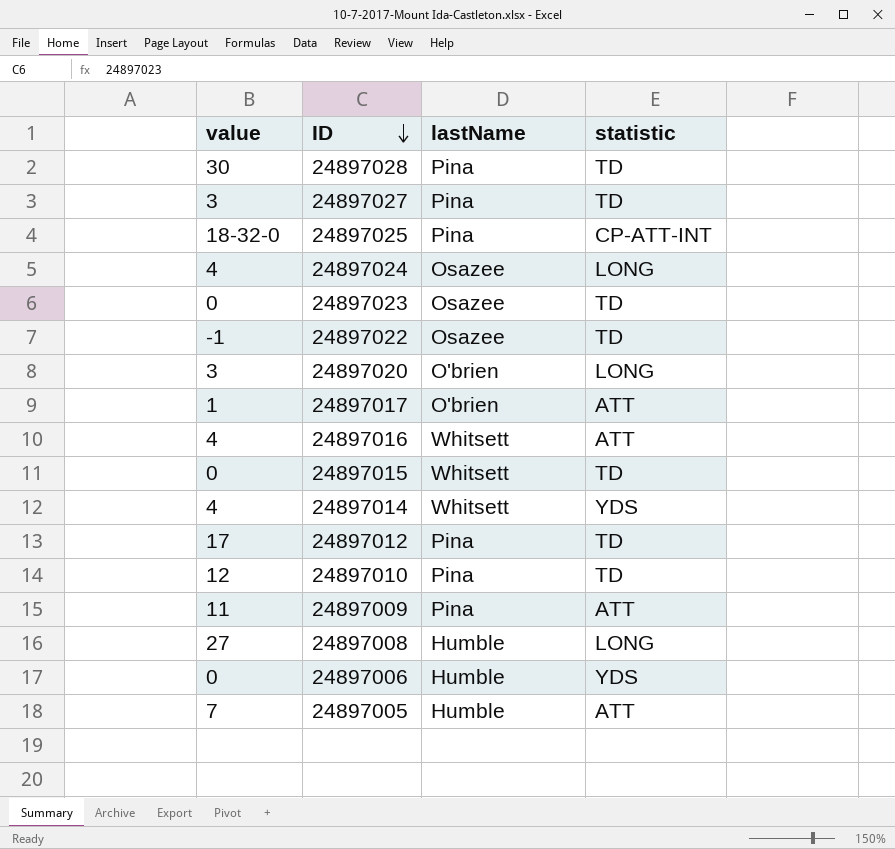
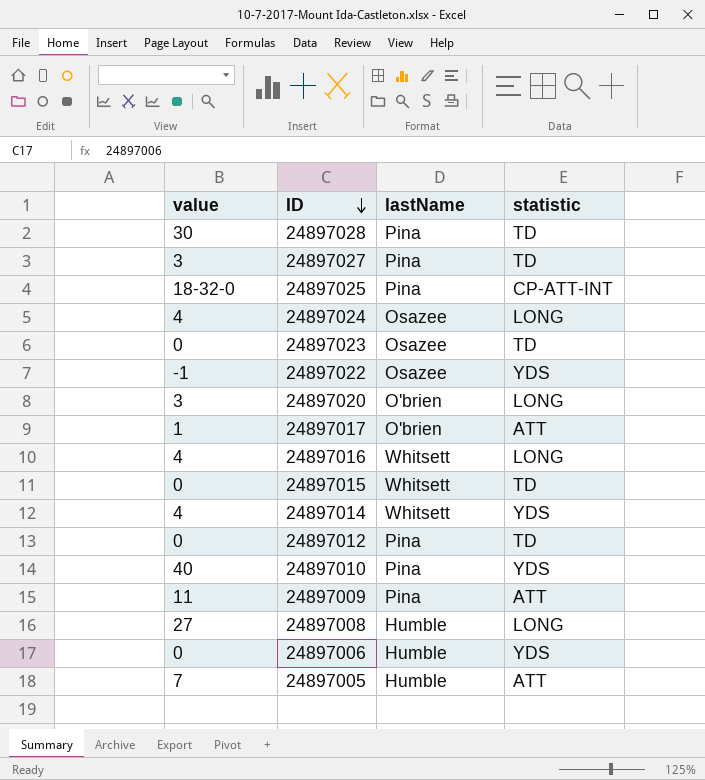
24897022 | statistic: TD -> YDS
24897016 | statistic: ATT -> LONG
24897012 | value: 17 -> 0
24897010 | value: 12 -> 40
24897010 | statistic: TD -> YDS

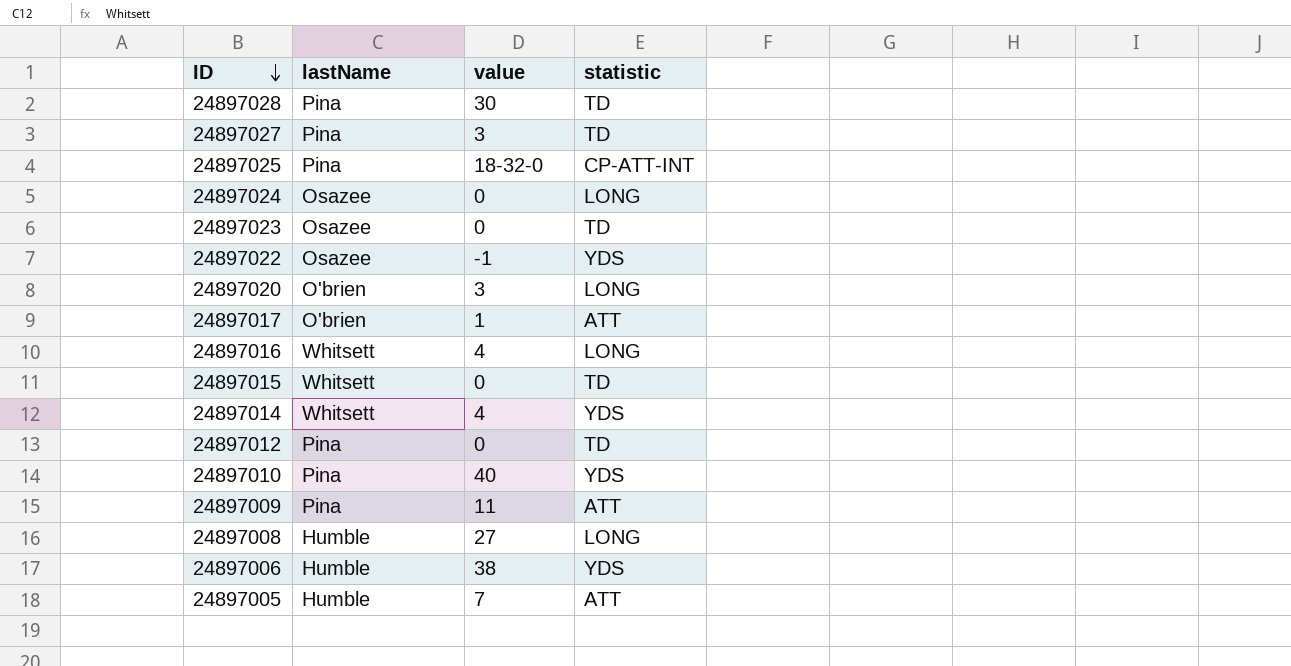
column value | position: 1 -> 3
24897024 | value: 4 -> 0
24897006 | value: 0 -> 38

